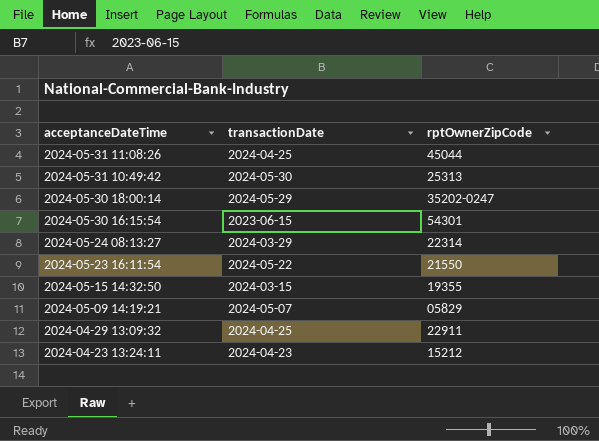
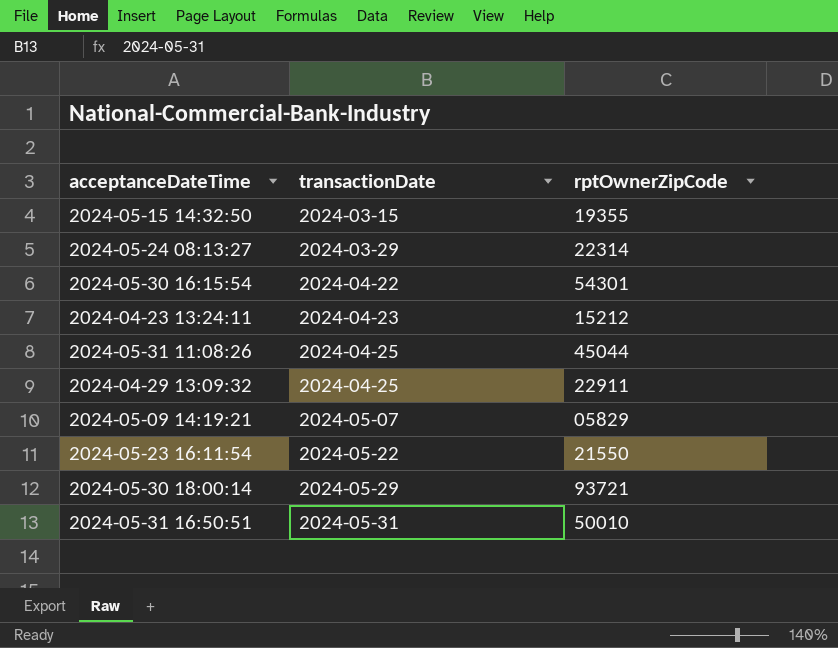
row order: acceptanceDateTime descending -> transactionDate ascending
row 2024-05-31 10:49:42: 2024-05-30 | 25313 -> none
2024-05-30 16:15:54 | transactionDate: 2023-06-15 -> 2024-04-22
2024-05-30 18:00:14 | rptOwnerZipCode: 35202-0247 -> 93721
row 2024-05-31 16:50:51: none -> 2024-05-31 | 50010

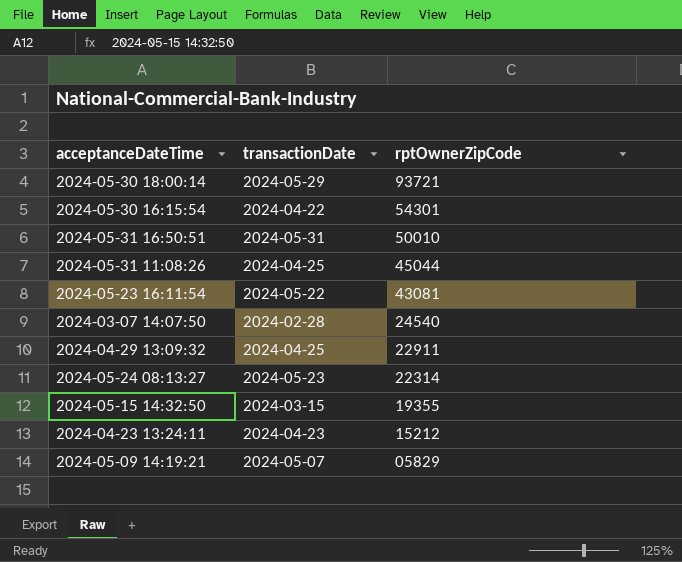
row order: transactionDate ascending -> rptOwnerZipCode descending
2024-05-23 16:11:54 | rptOwnerZipCode: 21550 -> 43081
row 2024-03-07 14:07:50: none -> 2024-02-28 | 24540
2024-05-24 08:13:27 | transactionDate: 2024-03-29 -> 2024-05-23

